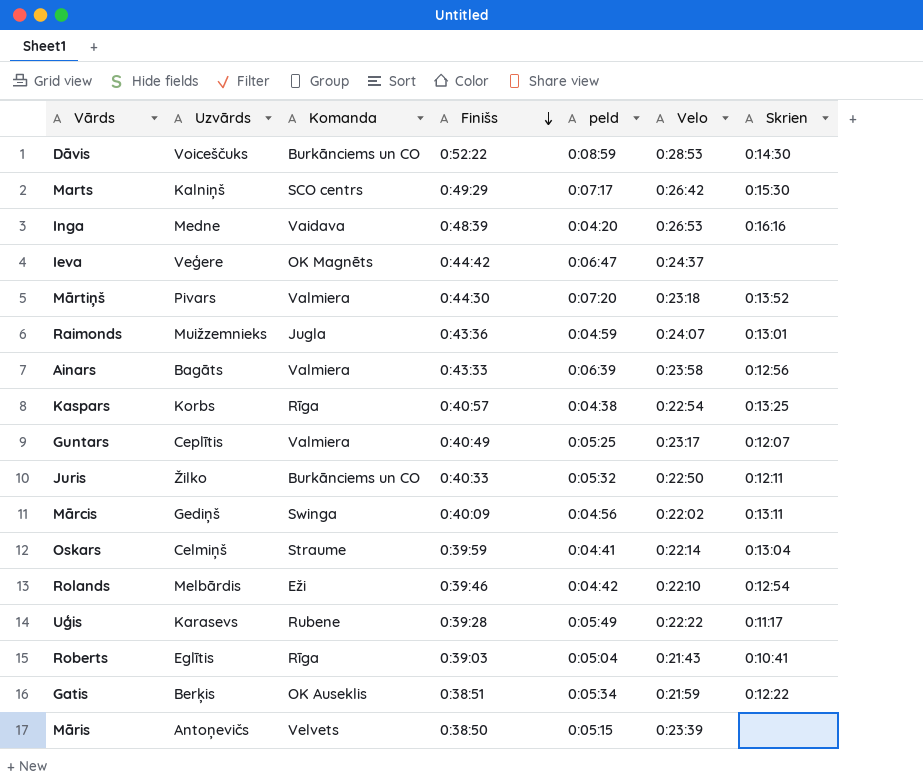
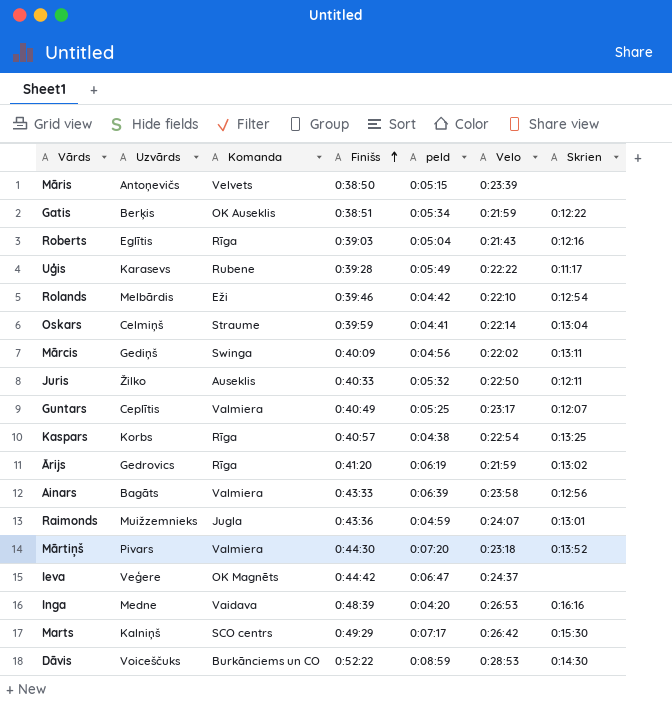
row order: Finišs descending -> Finišs ascending
Roberts | Skrien: 0:10:41 -> 0:12:16
Juris | Komanda: Burkānciems un CO -> Auseklis
row Ārijs: none -> Gedrovics | Rīga | 0:41:20 | 0:06:19 | 0:21:59 | 0:13:02

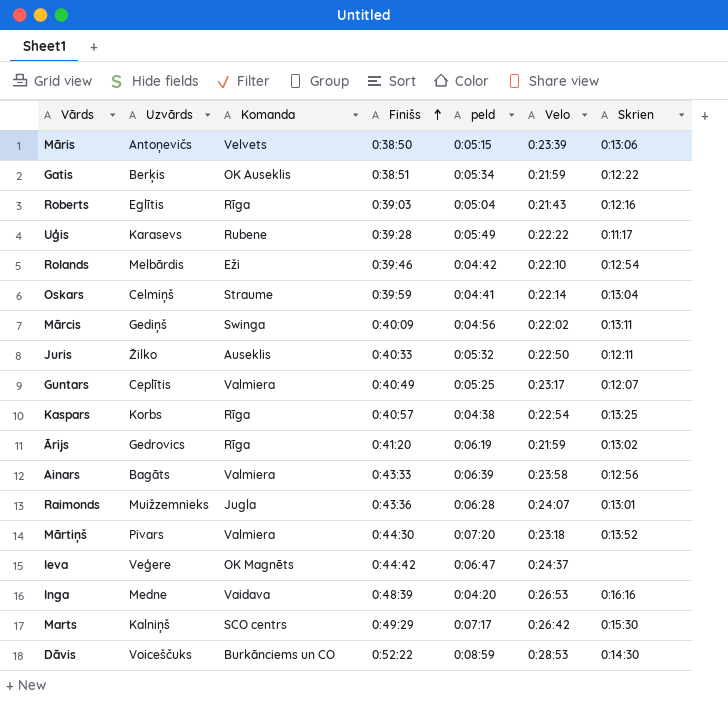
Māris | Skrien: none -> 0:13:06
Raimonds | peld: 0:04:59 -> 0:06:28

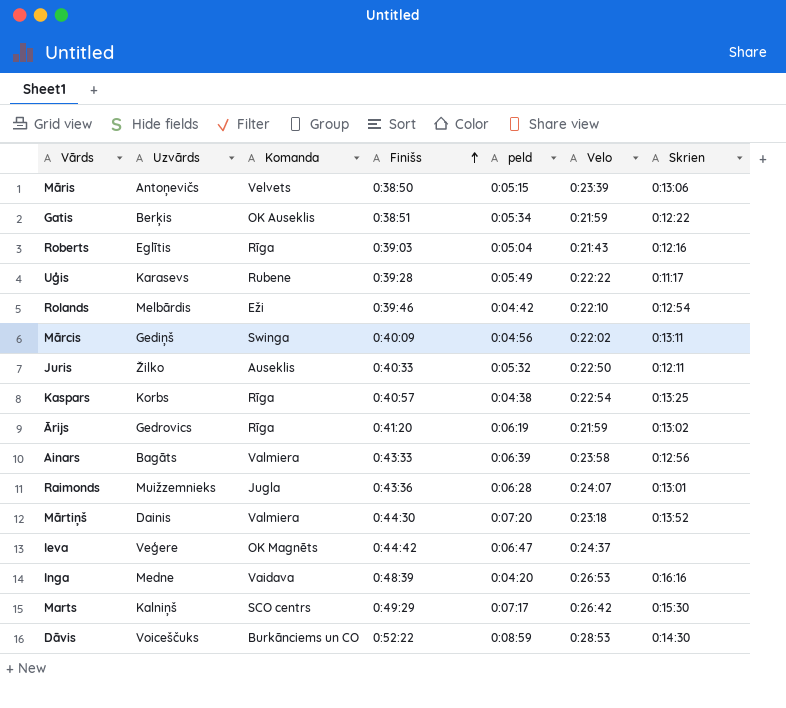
row Oskars: Celmiņš | Straume | 0:39:59 | 0:04:41 | 0:22:14 | 0:13:04 -> none
row Guntars: Ceplītis | Valmiera | 0:40:49 | 0:05:25 | 0:23:17 | 0:12:07 -> none
Mārtiņš | Uzvārds: Pivars -> Dainis

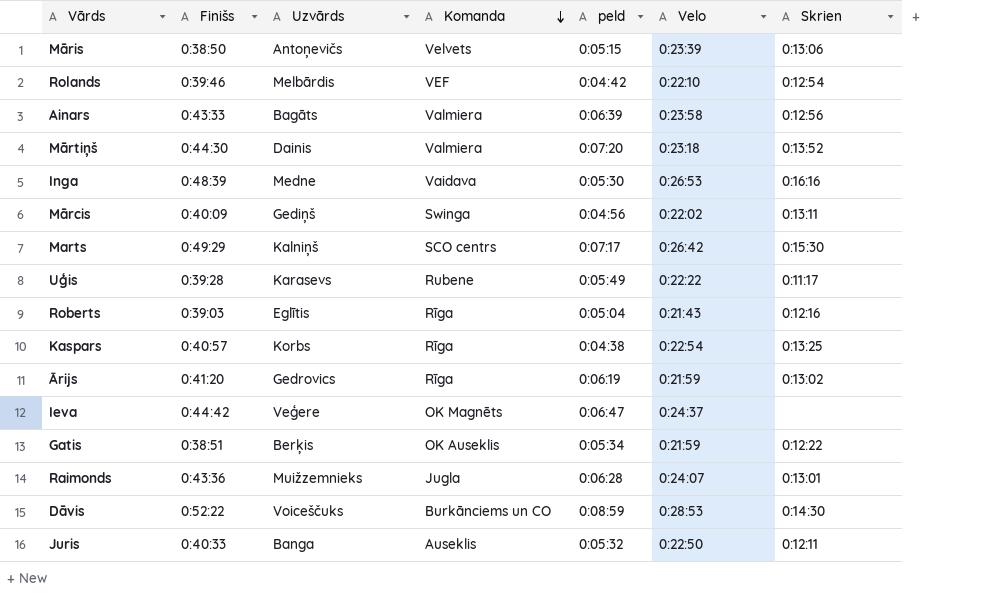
row order: Finišs ascending -> Komanda descending
column Finišs | position: 4 -> 2
Rolands | Komanda: Eži -> VEF
Inga | peld: 0:04:20 -> 0:05:30
Juris | Uzvārds: Žilko -> Banga

